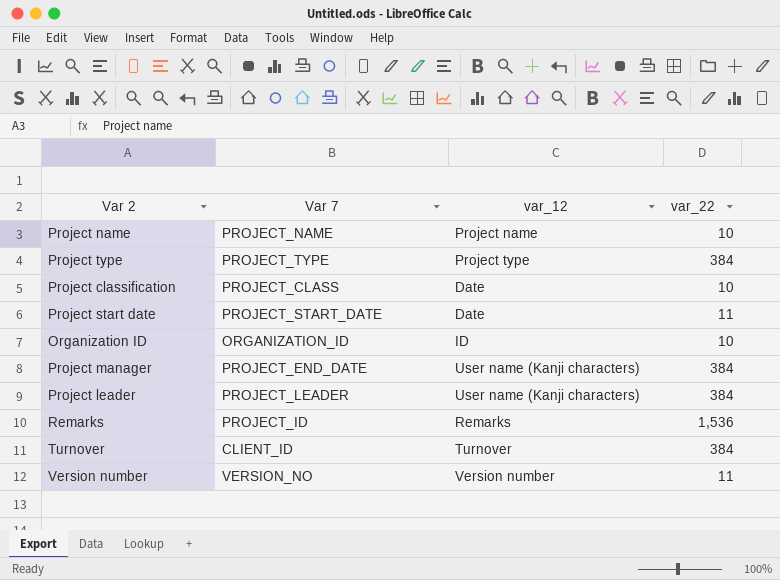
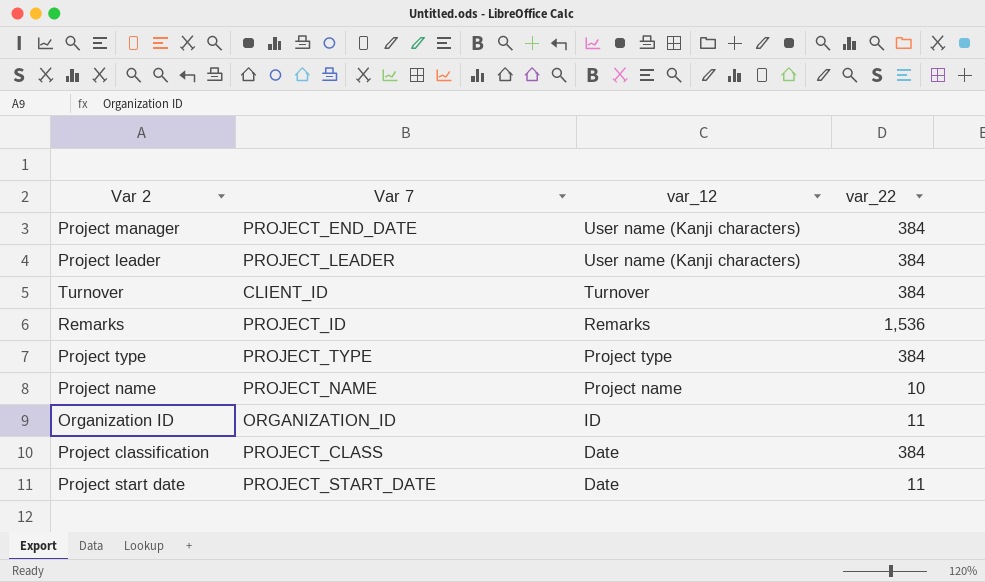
row order: none -> var_12 descending
row Version number: VERSION_NO | Version number | 11 -> none
Organization ID | var_22: 10 -> 11
Project classification | var_22: 10 -> 384

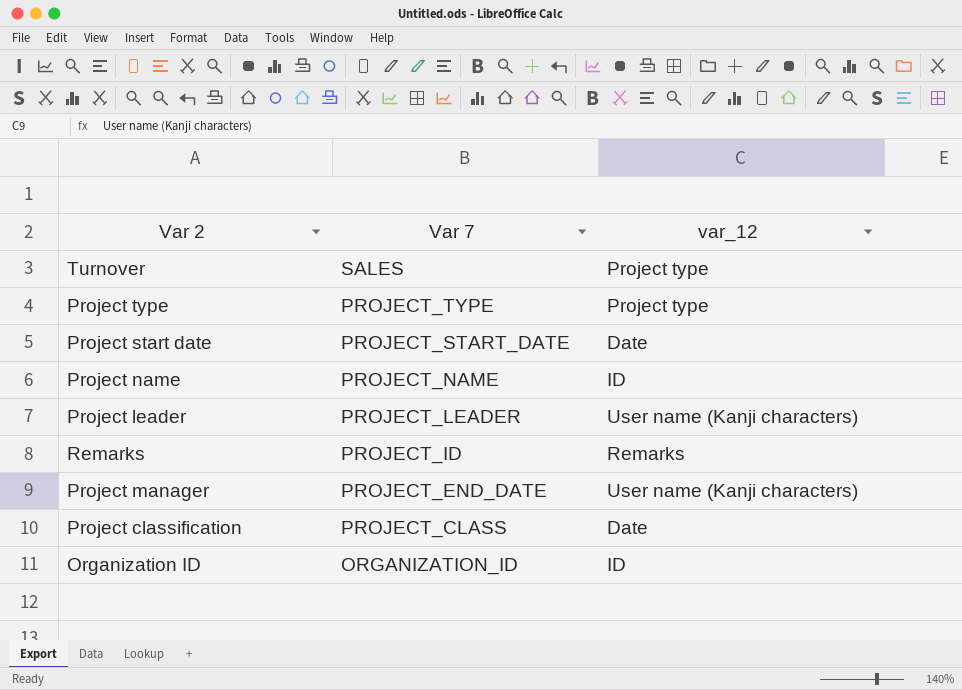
row order: var_12 descending -> Var 7 descending
column var_22 | position: 4 -> none
Turnover | Var 7: CLIENT_ID -> SALES
Turnover | var_12: Turnover -> Project type
Project name | var_12: Project name -> ID

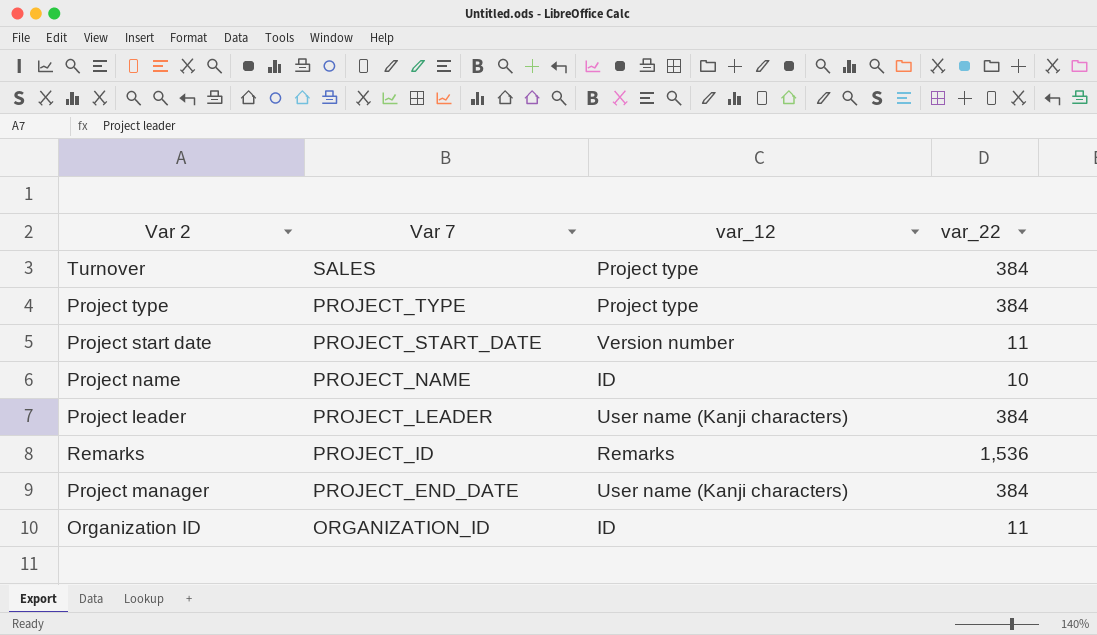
column var_22 | position: none -> 4
row Project classification: PROJECT_CLASS | Date -> none
Project start date | var_12: Date -> Version number

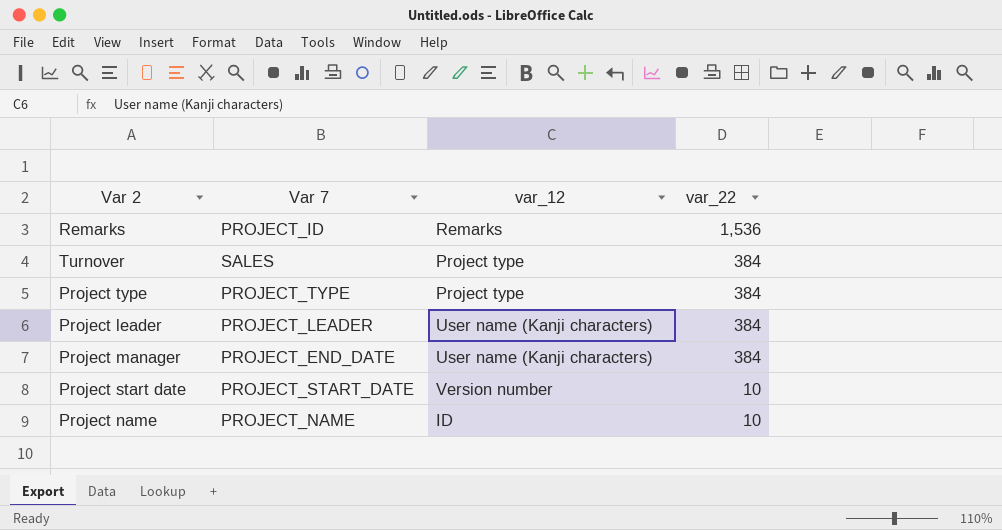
row order: Var 7 descending -> var_22 descending
row Organization ID: ORGANIZATION_ID | ID | 11 -> none
Project start date | var_22: 11 -> 10

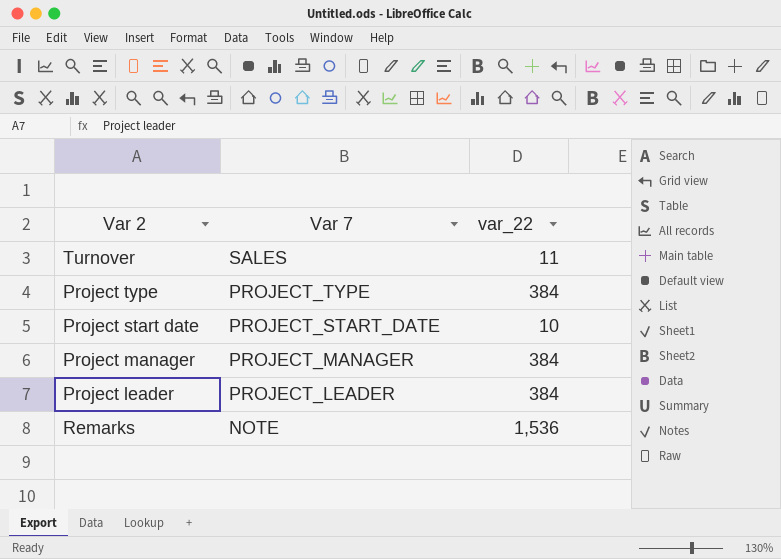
row order: var_22 descending -> Var 7 descending
column var_12 | position: 3 -> none
row Project name: PROJECT_NAME | ID | 10 -> none
Turnover | var_22: 384 -> 11
Project manager | Var 7: PROJECT_END_DATE -> PROJECT_MANAGER
Remarks | Var 7: PROJECT_ID -> NOTE

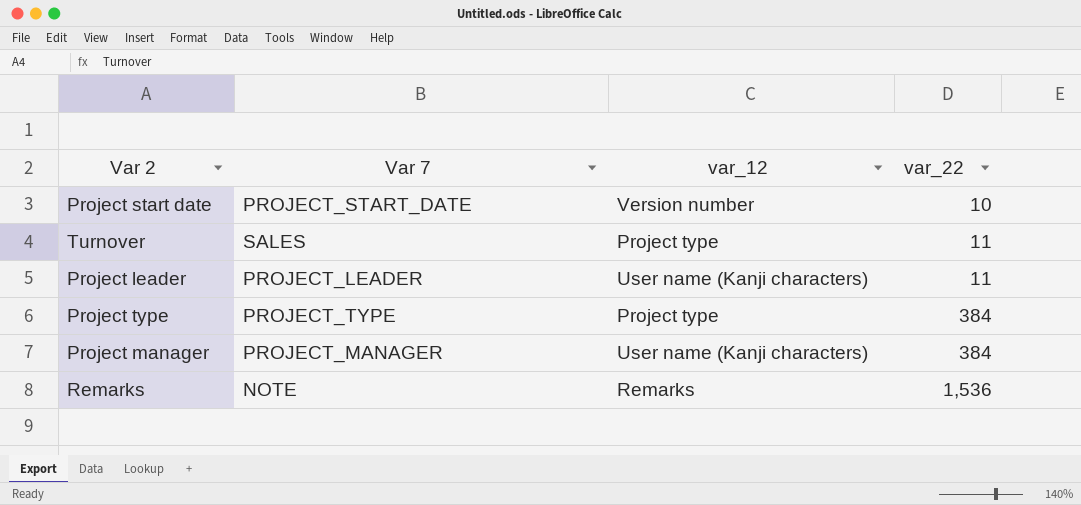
row order: Var 7 descending -> var_22 ascending
column var_12 | position: none -> 3
Project leader | var_22: 384 -> 11

